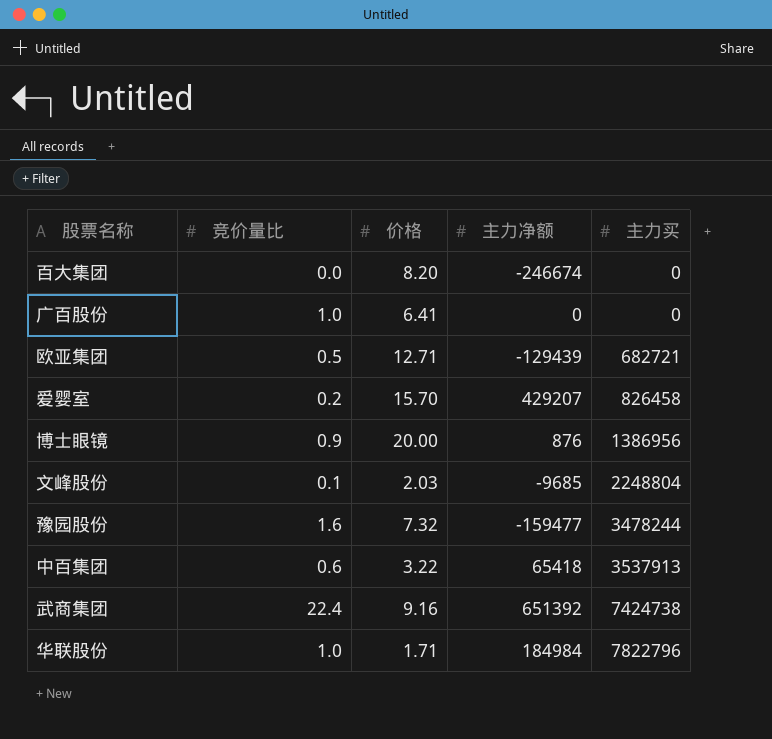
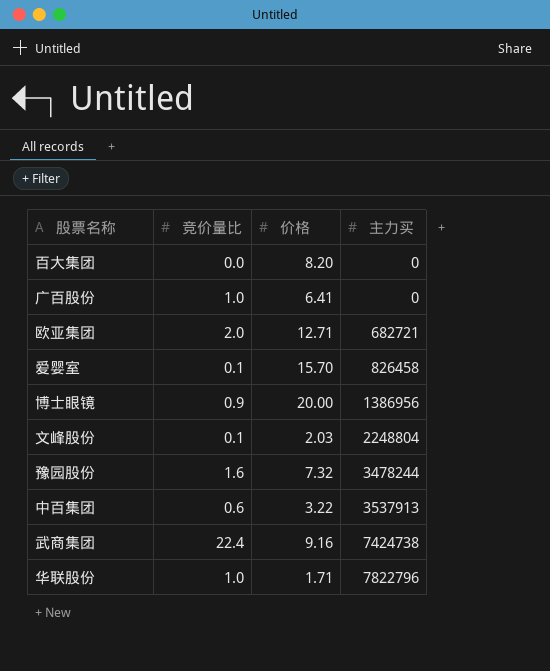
column 主力净额 | position: 4 -> none
欧亚集团 | 竞价量比: 0.5 -> 2.0
爱婴室 | 竞价量比: 0.2 -> 0.1

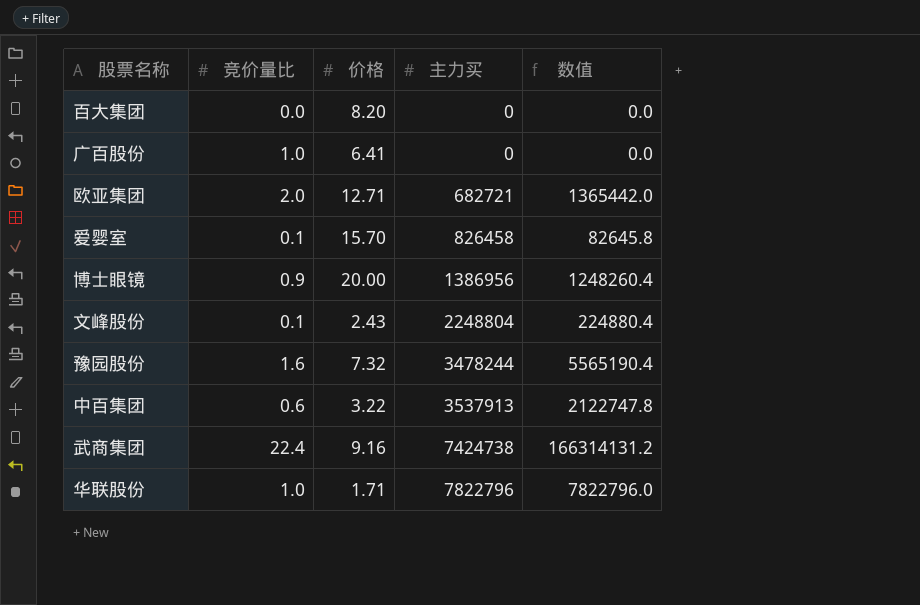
column 数值 | formula: none -> [竞价量比] * [主力买]
文峰股份 | 价格: 2.03 -> 2.43

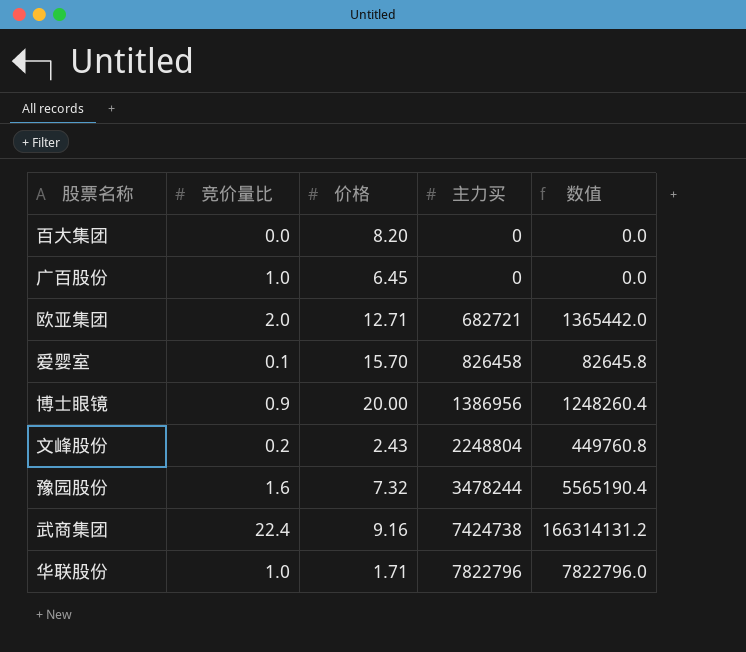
row 中百集团: 0.6 | 3.22 | 3537913 | 2122747.8 -> none
广百股份 | 价格: 6.41 -> 6.45
文峰股份 | 竞价量比: 0.1 -> 0.2
文峰股份 | 数值: 224880.4 -> 449760.8

